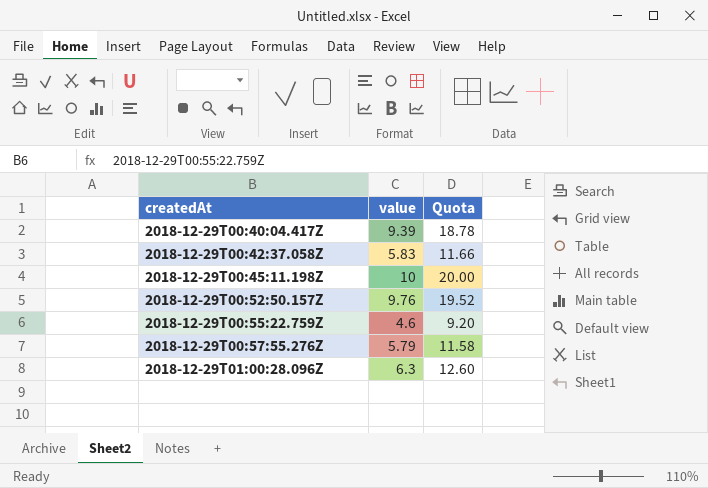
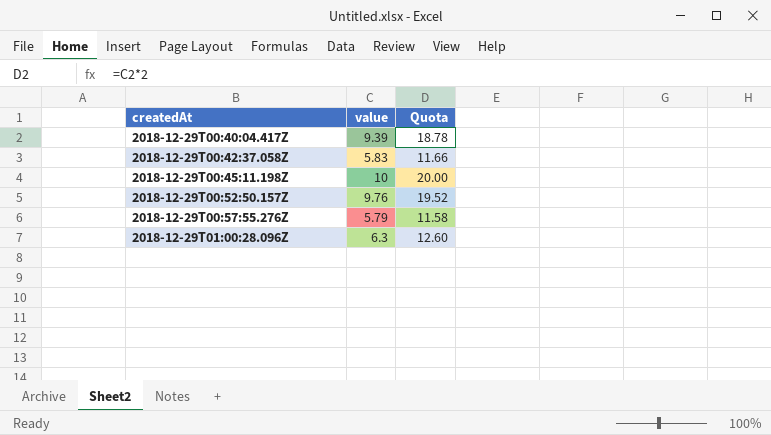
row 2018-12-29T00:55:22.759Z: 4.6 | 9.20 -> none

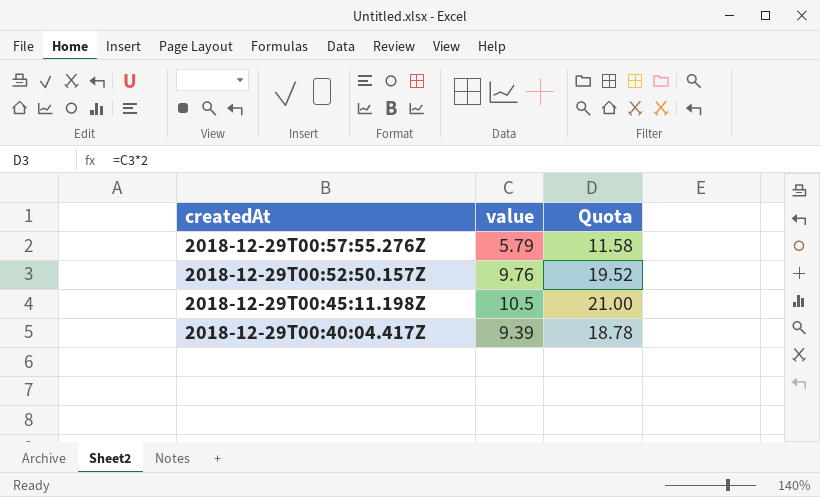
row order: createdAt ascending -> createdAt descending
row 2018-12-29T00:42:37.058Z: 5.83 | 11.66 -> none
row 2018-12-29T01:00:28.096Z: 6.3 | 12.60 -> none
2018-12-29T00:45:11.198Z | value: 10 -> 10.5
2018-12-29T00:45:11.198Z | Quota: 20.00 -> 21.00

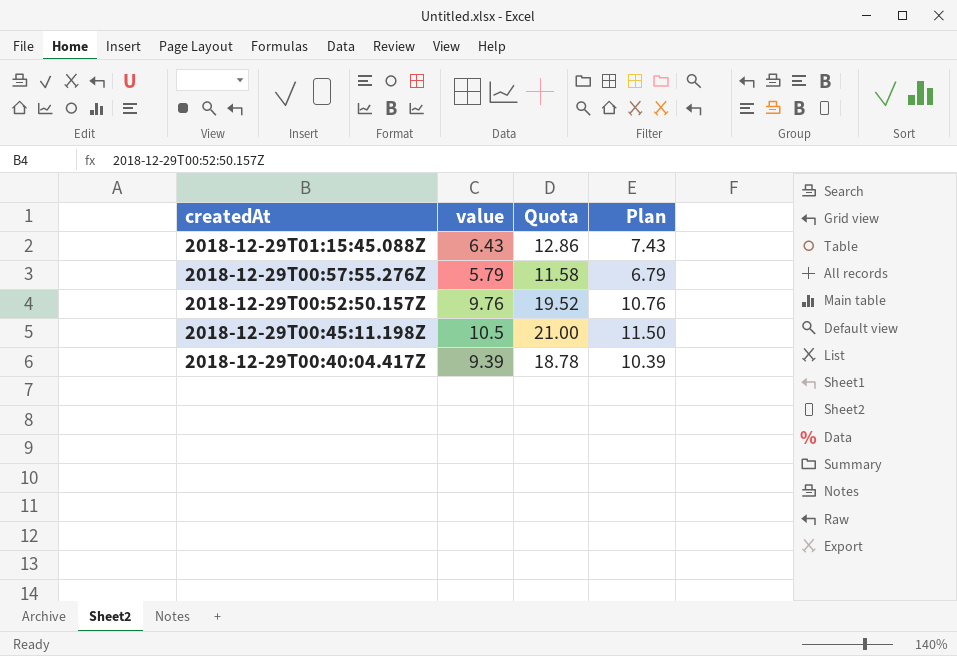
column Plan | formula: none -> [value] + 1
row 2018-12-29T01:15:45.088Z: none -> 6.43 | 12.86 | 7.43

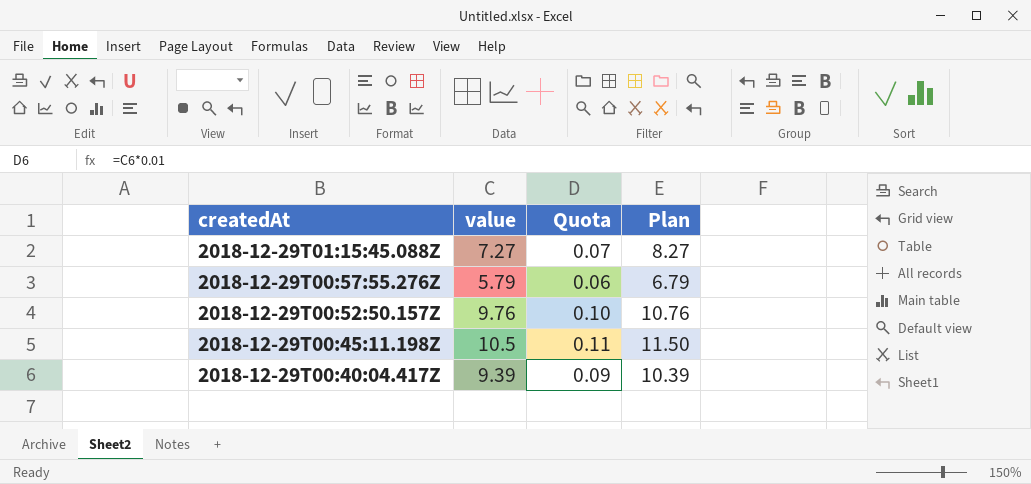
column Quota | formula: [value] * 2 -> [value] * 0.01
2018-12-29T01:15:45.088Z | value: 6.43 -> 7.27
2018-12-29T01:15:45.088Z | Plan: 7.43 -> 8.27

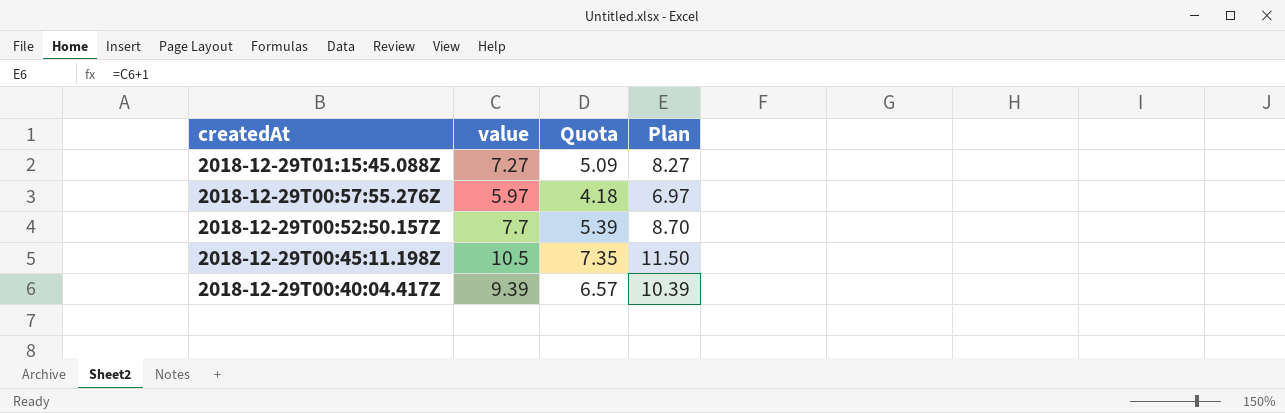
column Quota | formula: [value] * 0.01 -> [value] * 0.7
2018-12-29T00:57:55.276Z | value: 5.79 -> 5.97
2018-12-29T00:57:55.276Z | Plan: 6.79 -> 6.97
2018-12-29T00:52:50.157Z | value: 9.76 -> 7.7
2018-12-29T00:52:50.157Z | Plan: 10.76 -> 8.70

